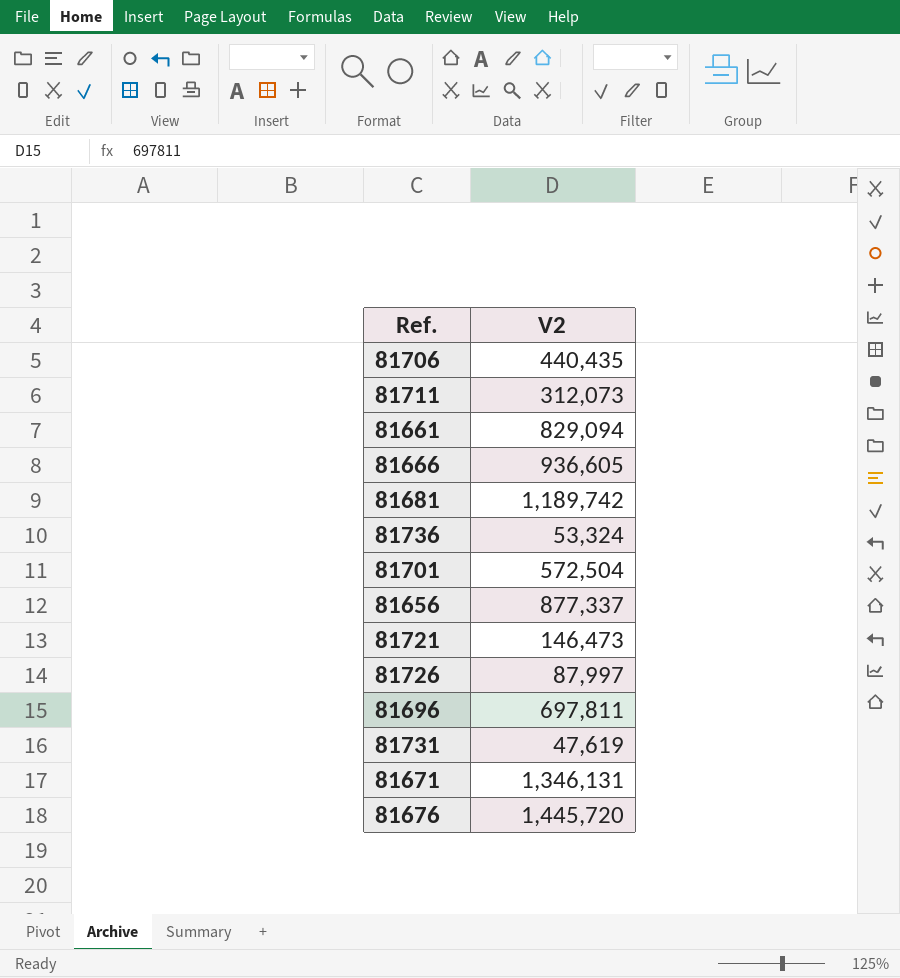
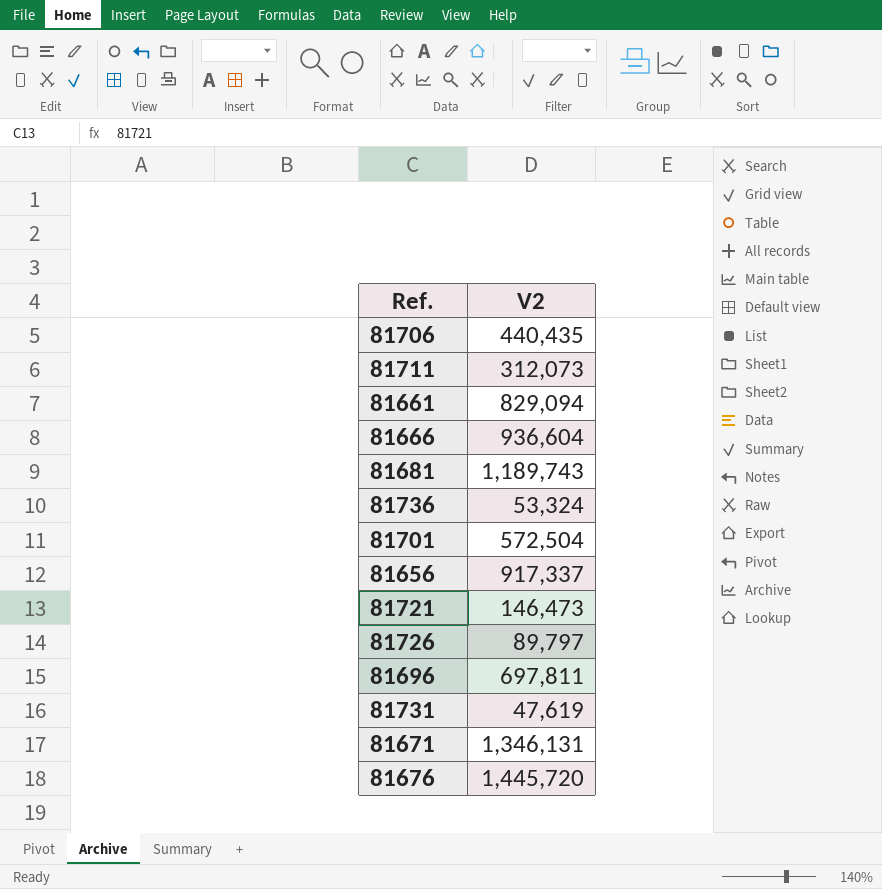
81666 | V2: 936,605 -> 936,604
81681 | V2: 1,189,742 -> 1,189,743
81656 | V2: 877,337 -> 917,337
81726 | V2: 87,997 -> 89,797

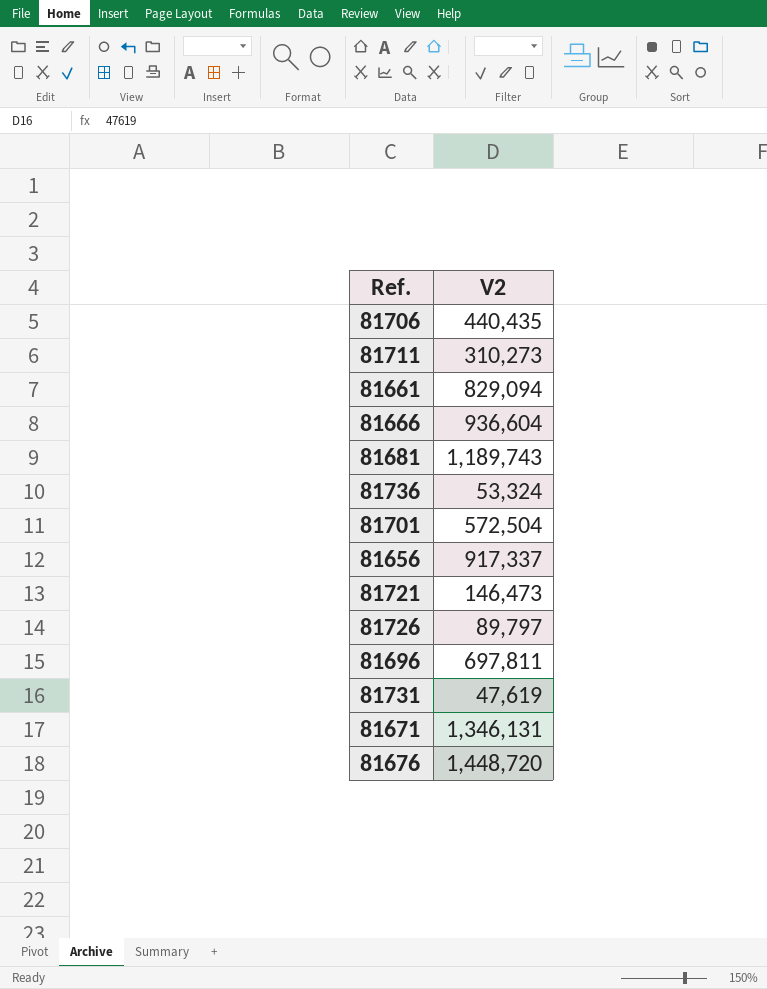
81711 | V2: 312,073 -> 310,273
81676 | V2: 1,445,720 -> 1,448,720

